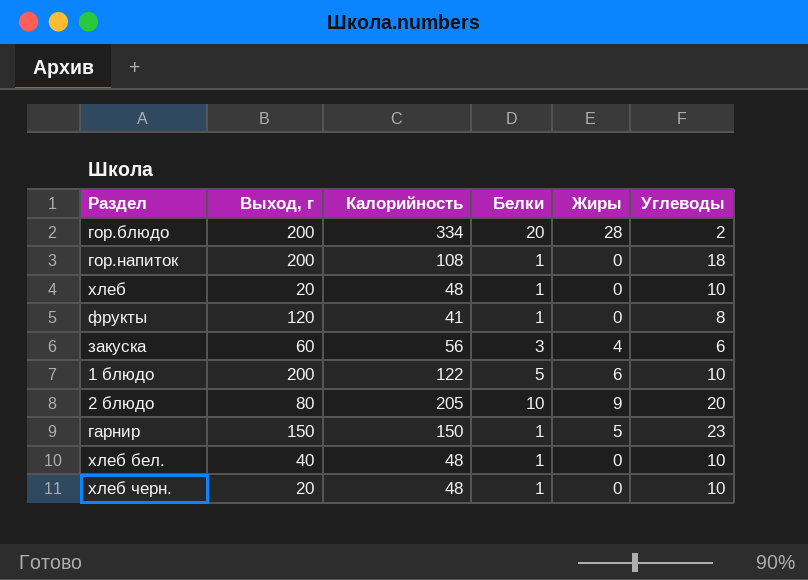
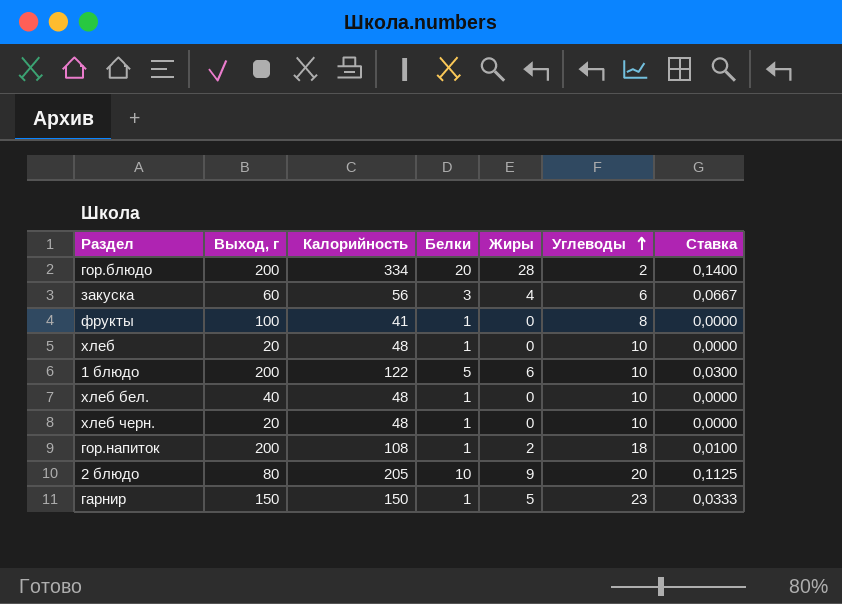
row order: none -> Углеводы ascending
column Ставка | formula: none -> [Жиры] / [Выход, г]
фрукты | Выход, г: 120 -> 100
гор.напиток | Жиры: 0 -> 2

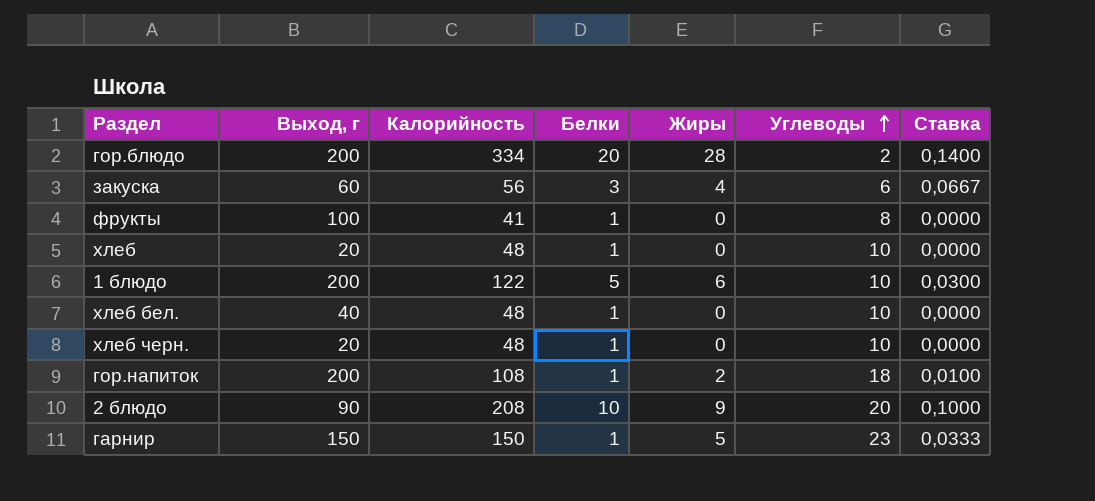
2 блюдо | Выход, г: 80 -> 90
2 блюдо | Калорийность: 205 -> 208
2 блюдо | Ставка: 0,1125 -> 0,1000

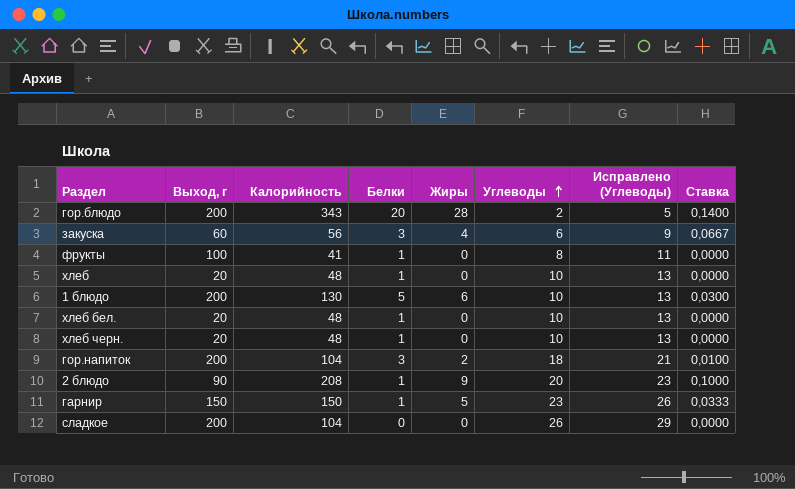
column Исправлено (Углеводы) | formula: none -> [Углеводы] + 3
гор.блюдо | Калорийность: 334 -> 343
1 блюдо | Калорийность: 122 -> 130
хлеб бел. | Выход, г: 40 -> 20
гор.напиток | Калорийность: 108 -> 104
гор.напиток | Белки: 1 -> 3
2 блюдо | Белки: 10 -> 1
row сладкое: none -> 200 | 104 | 0 | 0 | 26 | 29 | 0,0000

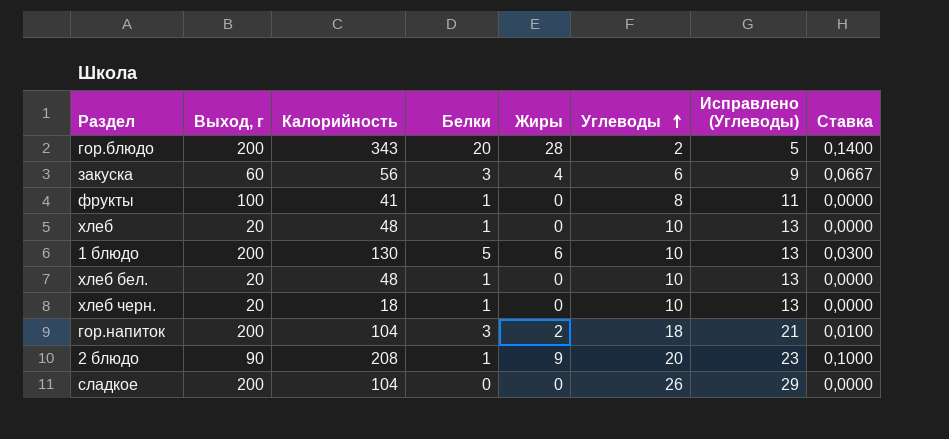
row гарнир: 150 | 150 | 1 | 5 | 23 | 26 | 0,0333 -> none
хлеб черн. | Калорийность: 48 -> 18

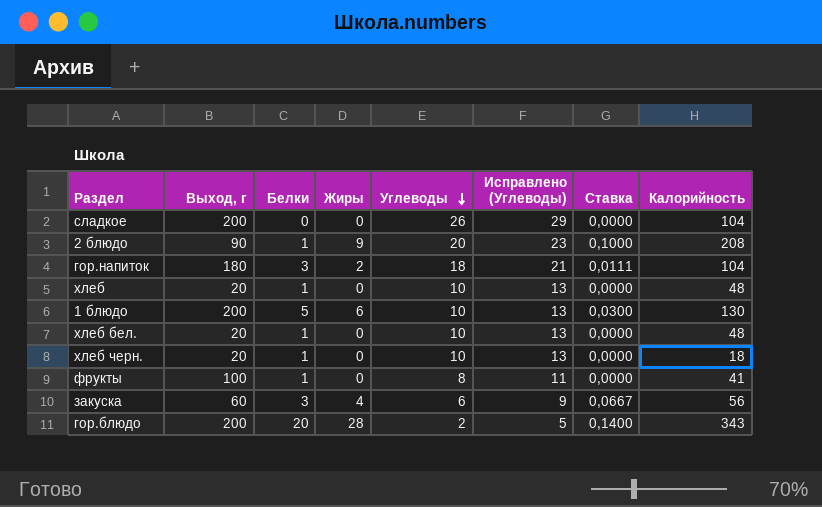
row order: Углеводы ascending -> Углеводы descending
column Калорийность | position: 3 -> 8
гор.напиток | Выход, г: 200 -> 180
гор.напиток | Ставка: 0,0100 -> 0,0111

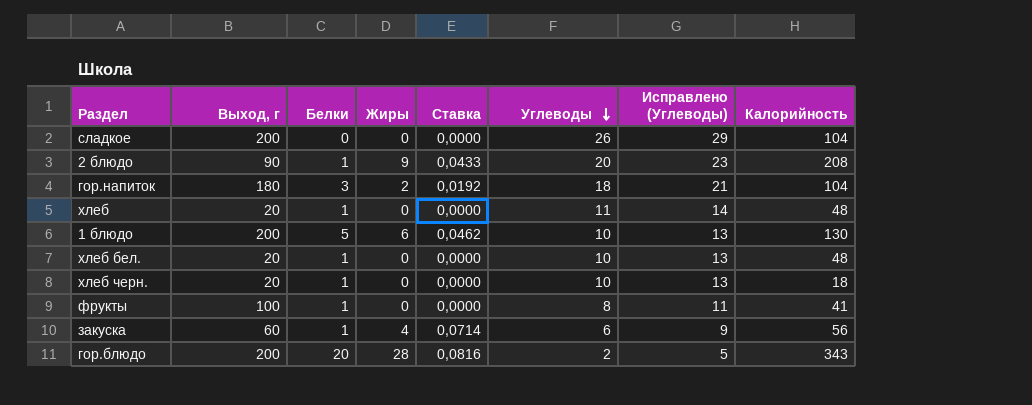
column Ставка | formula: [Жиры] / [Выход, г] -> [Жиры] / [Калорийность]
column Ставка | position: 7 -> 5
хлеб | Углеводы: 10 -> 11
хлеб | Исправлено (Углеводы): 13 -> 14
закуска | Белки: 3 -> 1

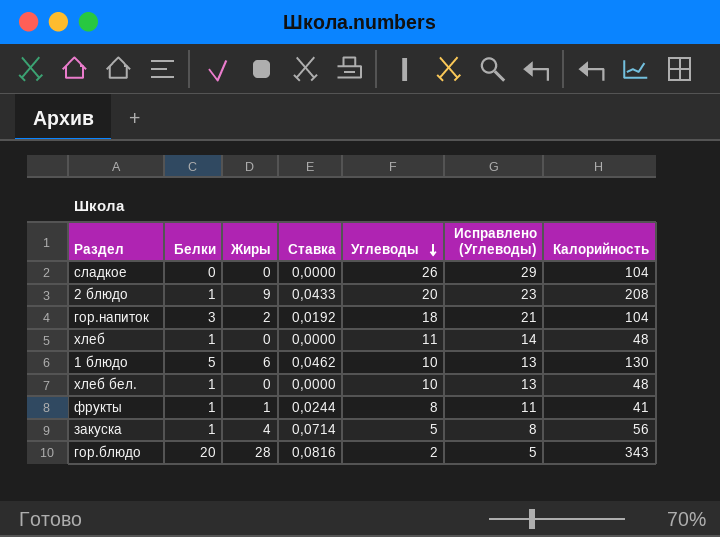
column Выход, г | position: 2 -> none
row хлеб черн.: 20 | 1 | 0 | 0,0000 | 10 | 13 | 18 -> none
фрукты | Жиры: 0 -> 1
фрукты | Ставка: 0,0000 -> 0,0244
закуска | Углеводы: 6 -> 5
закуска | Исправлено (Углеводы): 9 -> 8

